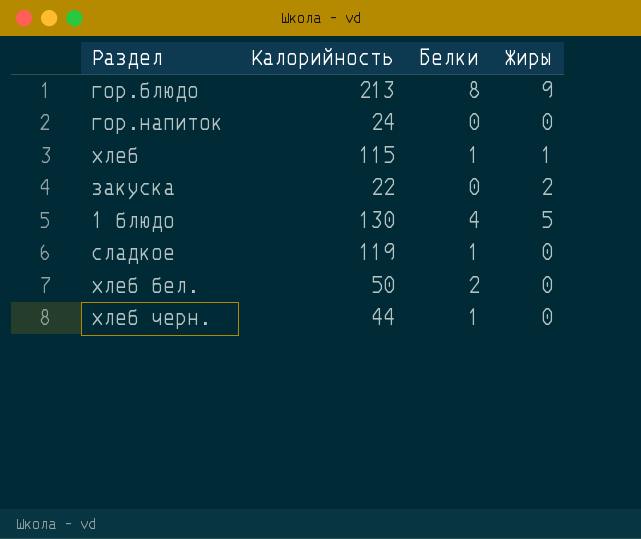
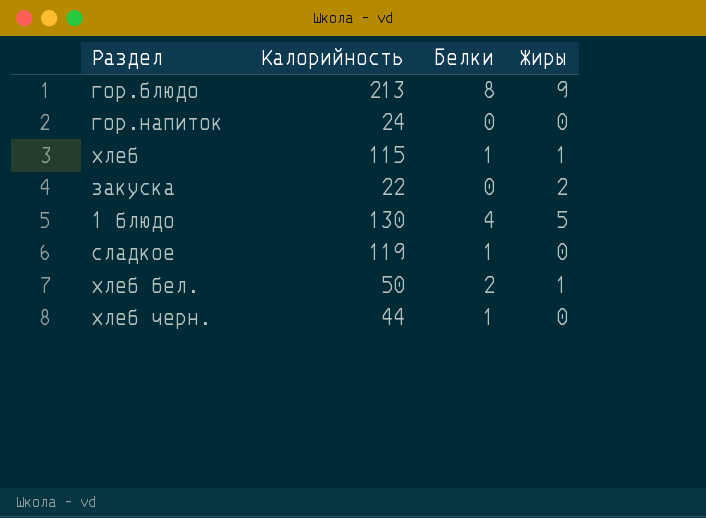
хлеб бел. | Жиры: 0 -> 1

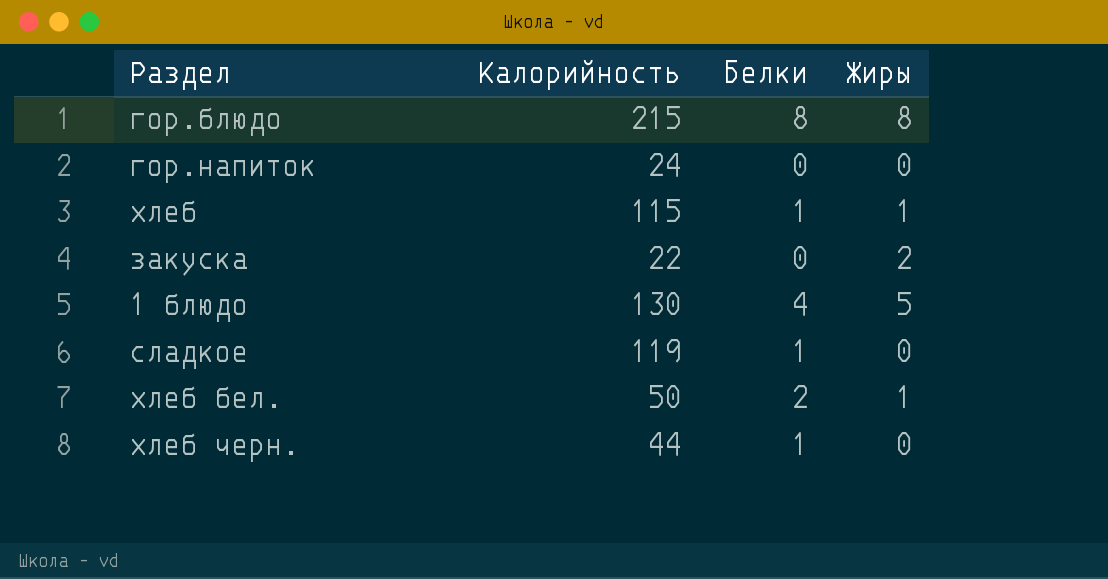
гор.блюдо | Калорийность: 213 -> 215
гор.блюдо | Жиры: 9 -> 8

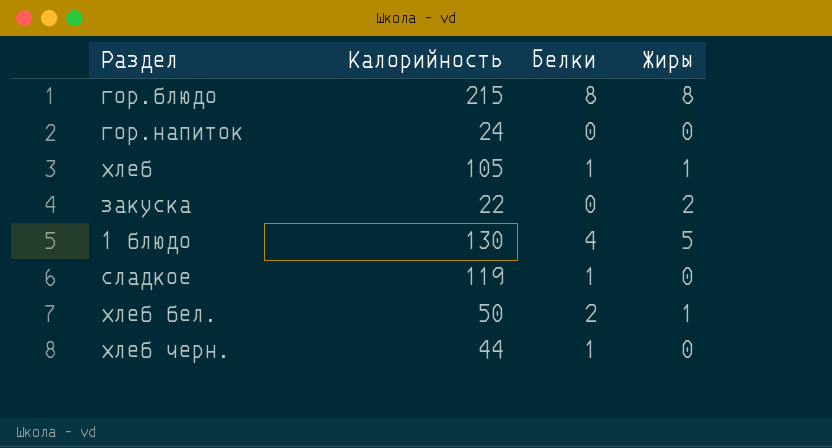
хлеб | Калорийность: 115 -> 105

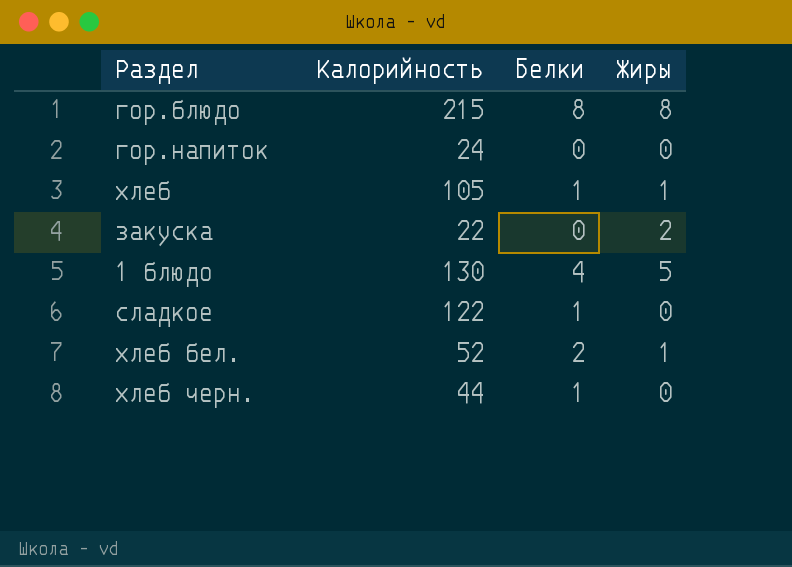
сладкое | Калорийность: 119 -> 122
хлеб бел. | Калорийность: 50 -> 52

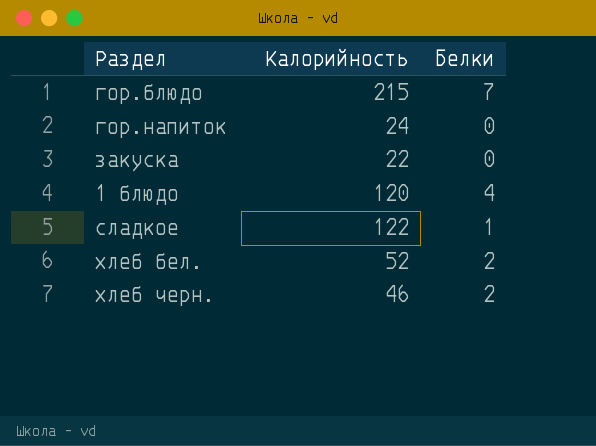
column Жиры | position: 4 -> none
row хлеб: 105 | 1 | 1 -> none
гор.блюдо | Белки: 8 -> 7
1 блюдо | Калорийность: 130 -> 120
хлеб черн. | Калорийность: 44 -> 46
хлеб черн. | Белки: 1 -> 2

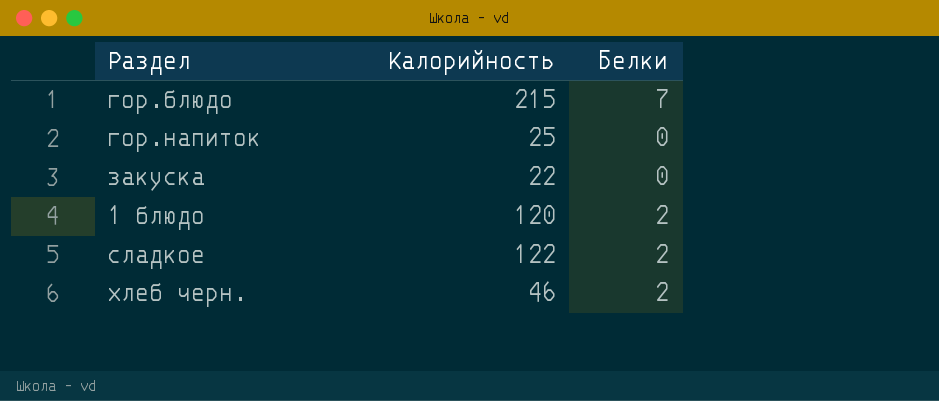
row хлеб бел.: 52 | 2 -> none
гор.напиток | Калорийность: 24 -> 25
1 блюдо | Белки: 4 -> 2
сладкое | Белки: 1 -> 2

